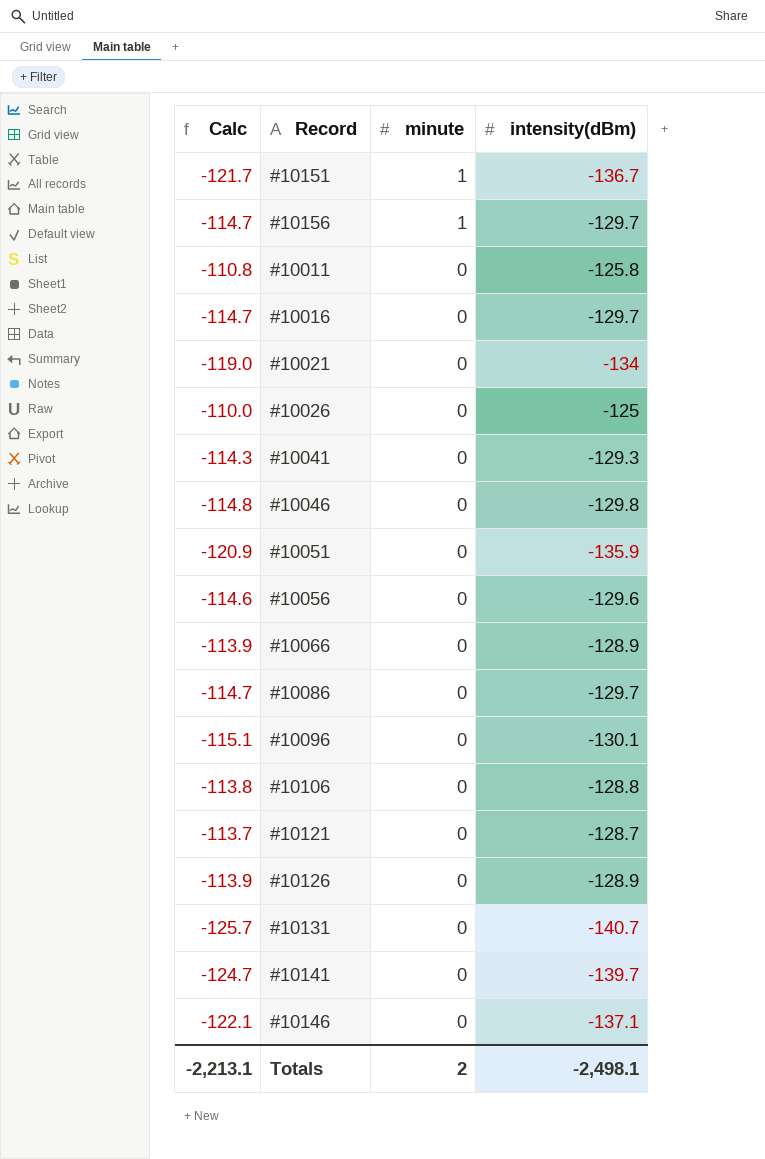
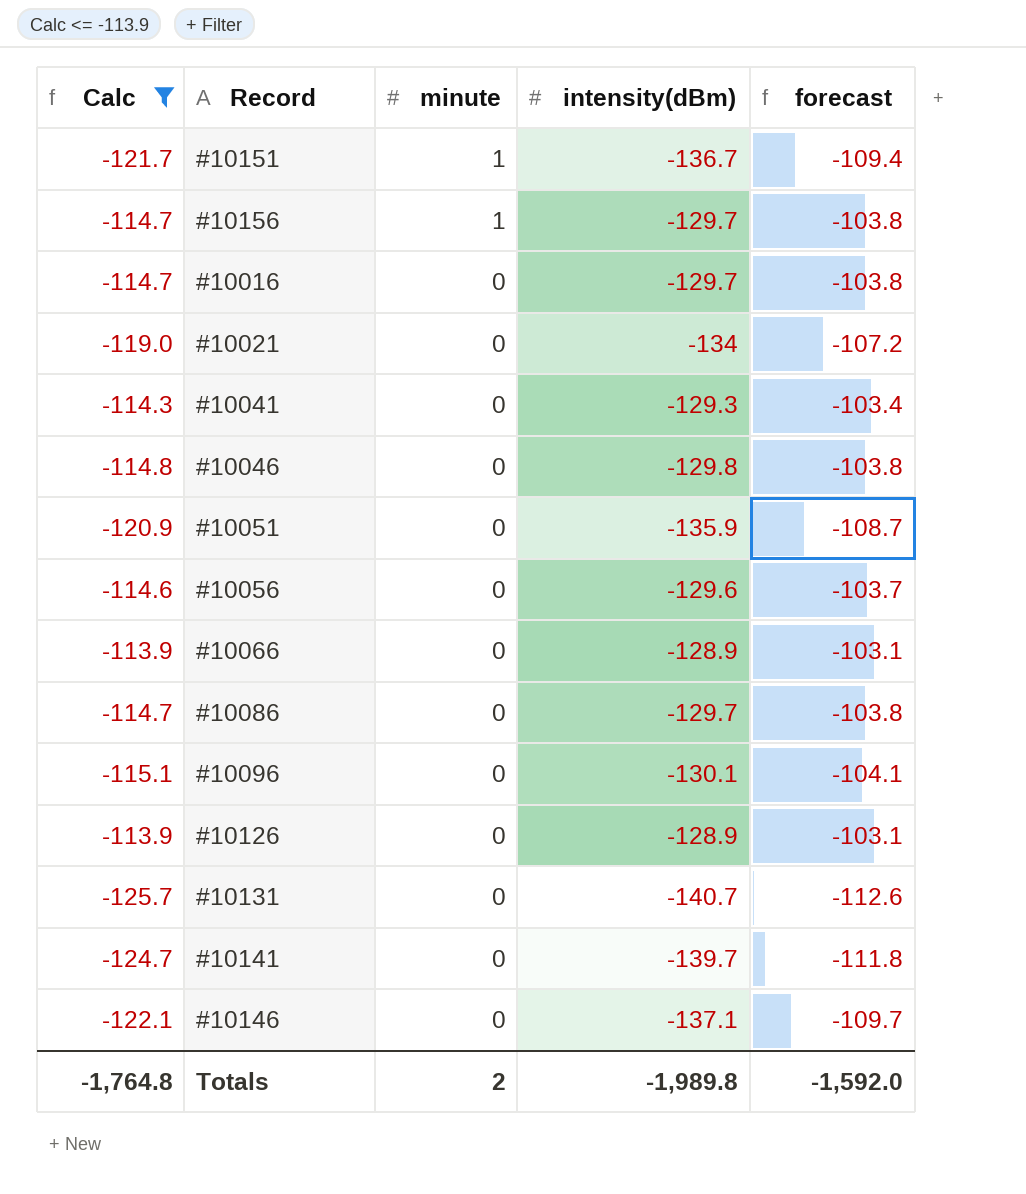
filter: none -> Calc <= -113.9
column forecast | formula: none -> [intensity(dBm)] * 0.8
Totals | Calc: -2,213.1 -> -1,764.8
Totals | intensity(dBm): -2,498.1 -> -1,989.8

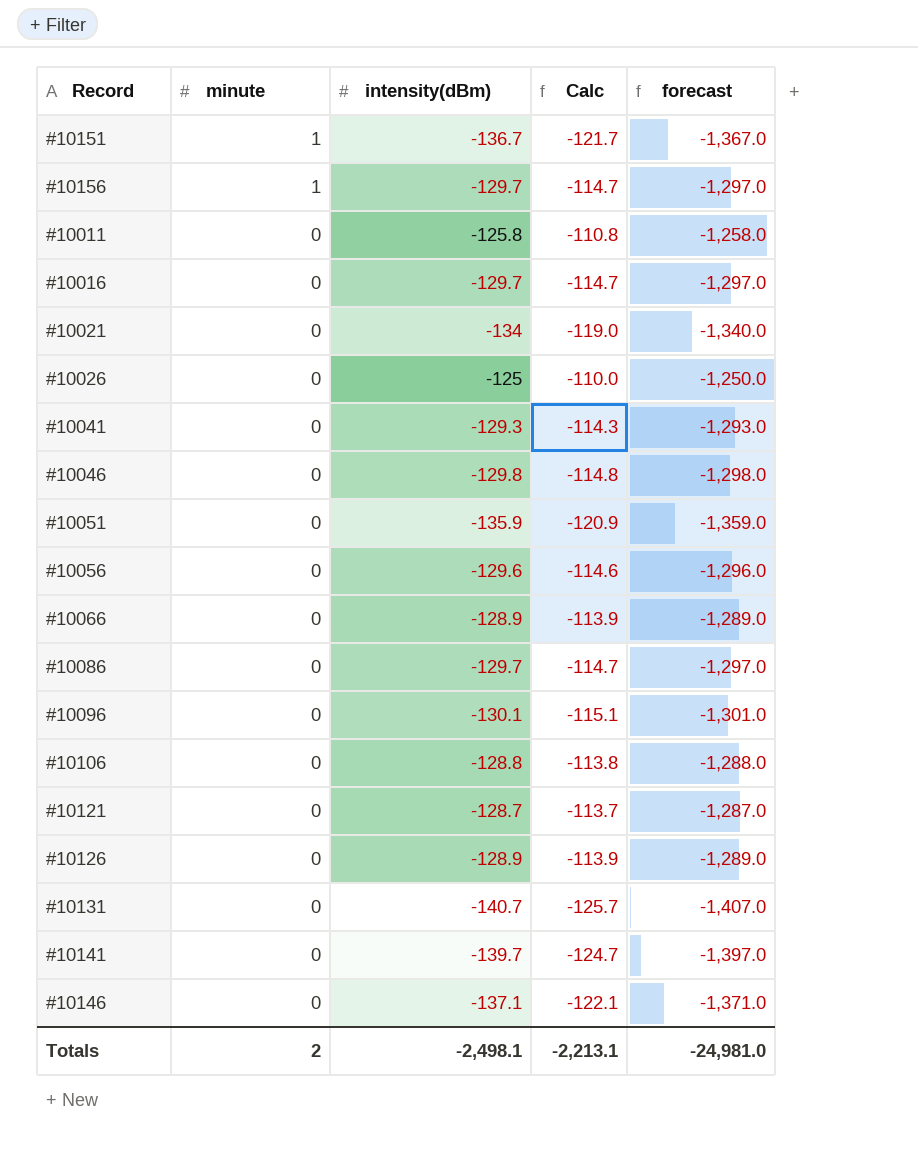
filter: Calc <= -113.9 -> none
column Calc | position: 1 -> 4
column forecast | formula: [intensity(dBm)] * 0.8 -> [intensity(dBm)] * 10
Totals | intensity(dBm): -1,989.8 -> -2,498.1
Totals | Calc: -1,764.8 -> -2,213.1
Totals | forecast: -1,592.0 -> -24,981.0

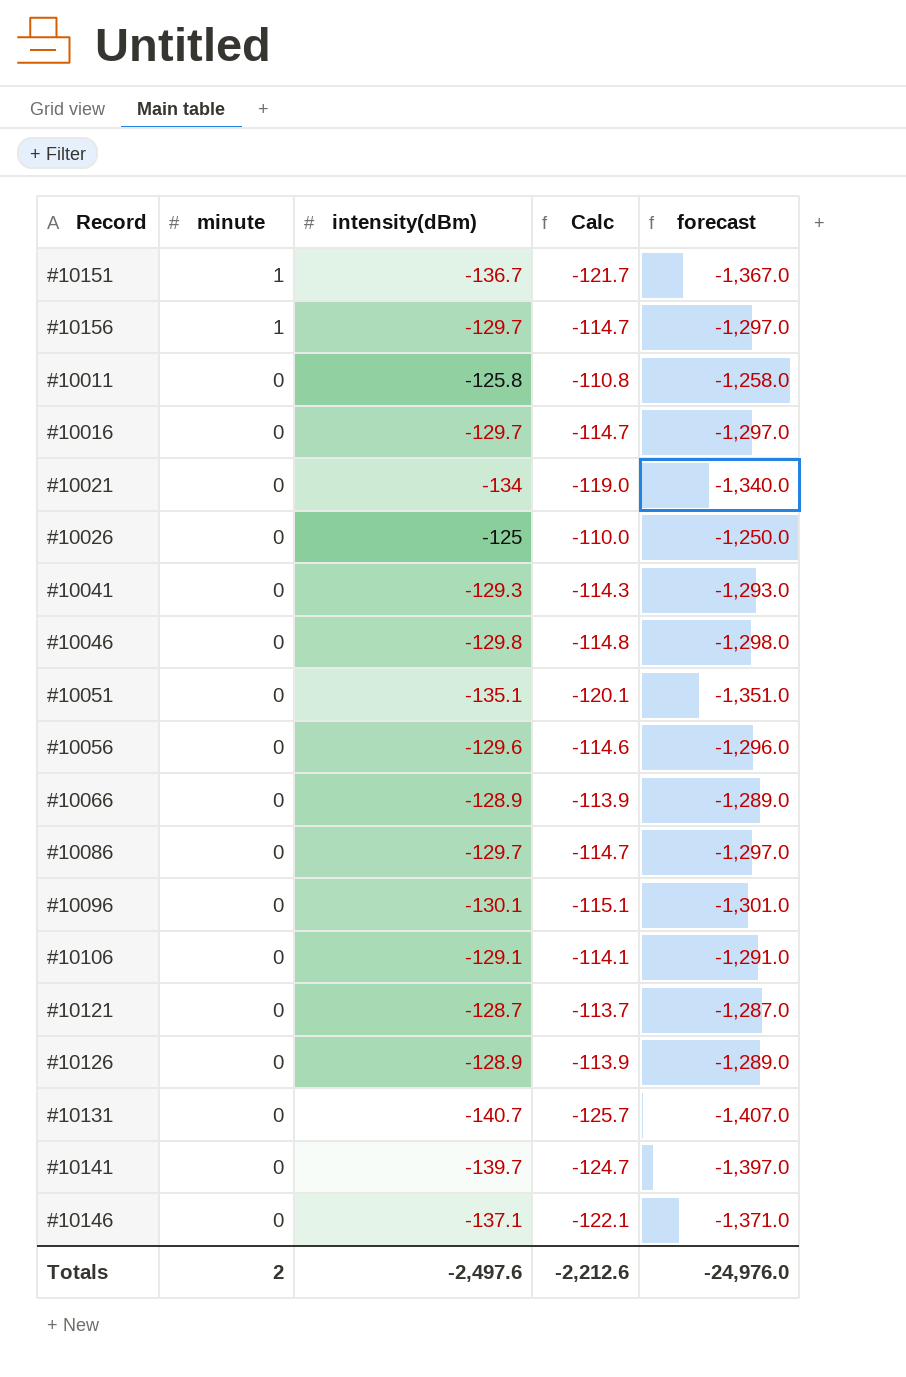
#10051 | intensity(dBm): -135.9 -> -135.1
#10051 | Calc: -120.9 -> -120.1
#10051 | forecast: -1,359.0 -> -1,351.0
#10106 | intensity(dBm): -128.8 -> -129.1
#10106 | Calc: -113.8 -> -114.1
#10106 | forecast: -1,288.0 -> -1,291.0
Totals | intensity(dBm): -2,498.1 -> -2,497.6
Totals | Calc: -2,213.1 -> -2,212.6
Totals | forecast: -24,981.0 -> -24,976.0

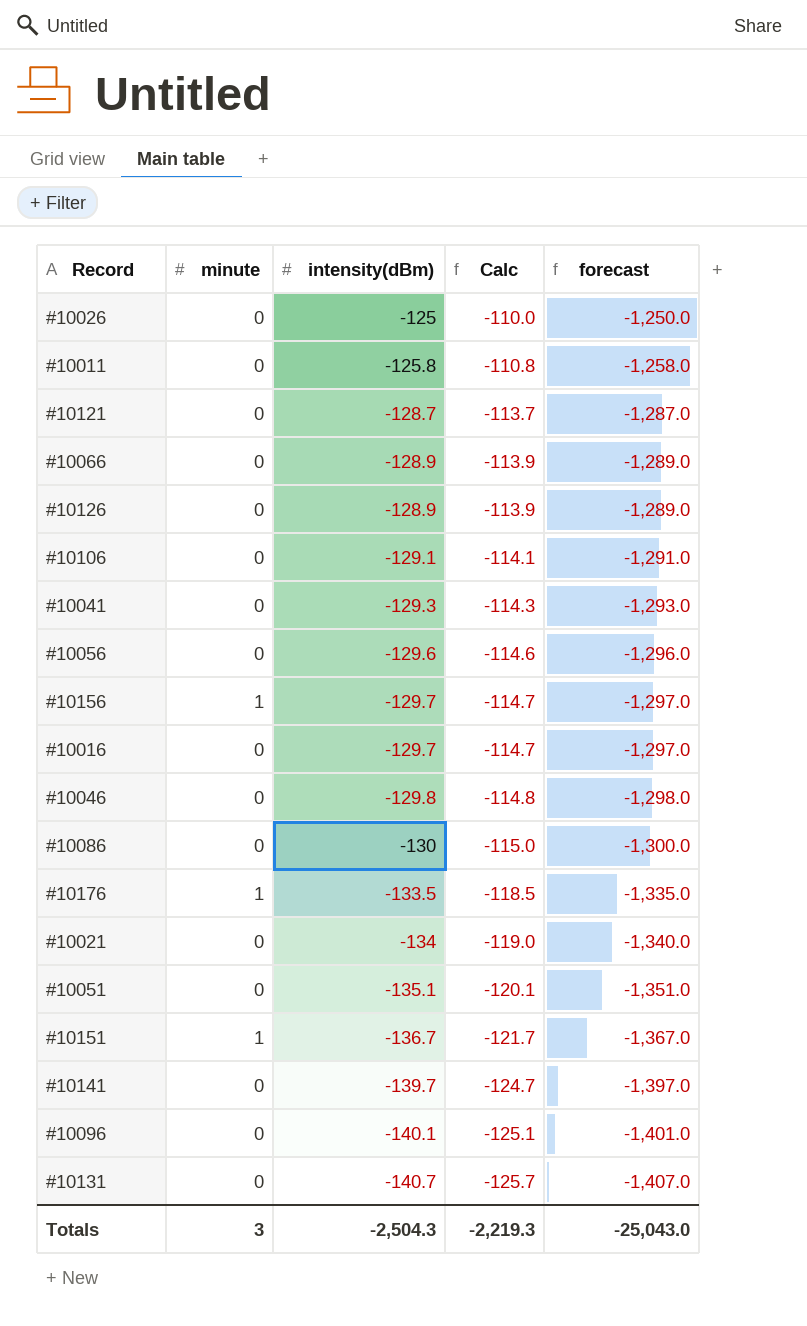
row order: minute descending -> intensity(dBm) descending
row #10146: 0 | -137.1 | -122.1 | -1,371.0 -> none
#10086 | intensity(dBm): -129.7 -> -130
#10086 | Calc: -114.7 -> -115.0
#10086 | forecast: -1,297.0 -> -1,300.0
row #10176: none -> 1 | -133.5 | -118.5 | -1,335.0
#10096 | intensity(dBm): -130.1 -> -140.1
#10096 | Calc: -115.1 -> -125.1
#10096 | forecast: -1,301.0 -> -1,401.0
Totals | minute: 2 -> 3
Totals | intensity(dBm): -2,497.6 -> -2,504.3
Totals | Calc: -2,212.6 -> -2,219.3
Totals | forecast: -24,976.0 -> -25,043.0

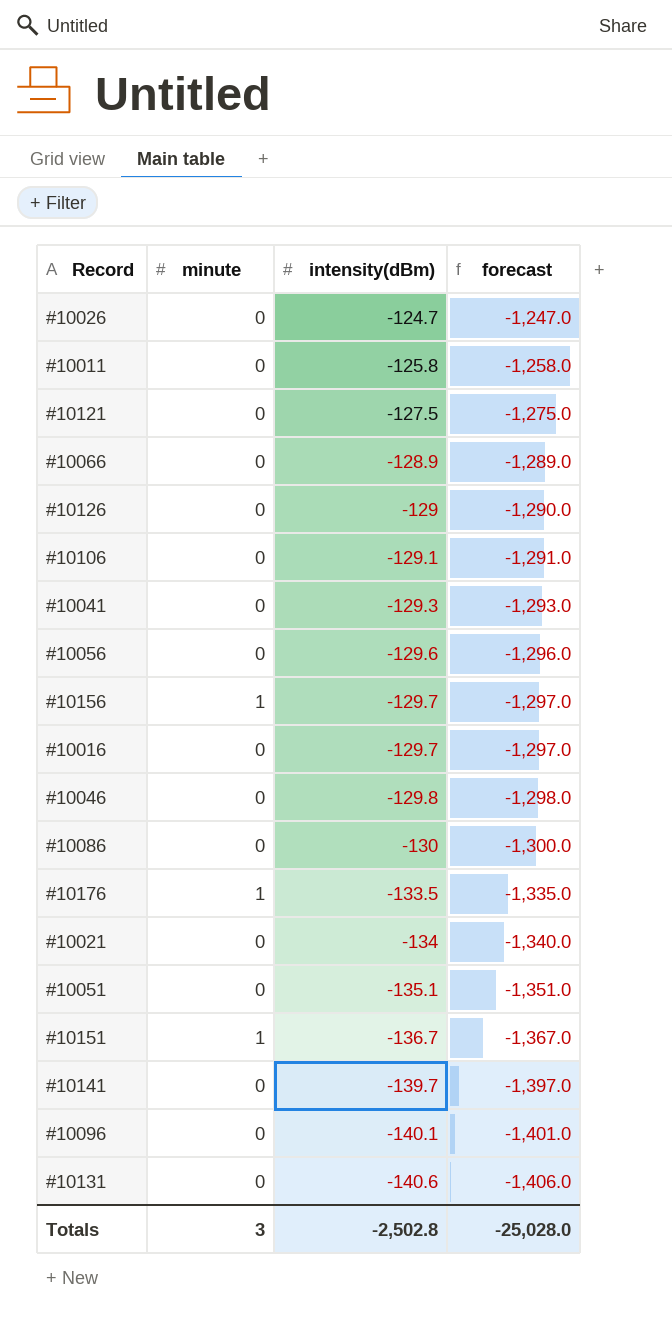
column Calc | formula: [intensity(dBm)] + 15 -> none
#10026 | intensity(dBm): -125 -> -124.7
#10026 | forecast: -1,250.0 -> -1,247.0
#10121 | intensity(dBm): -128.7 -> -127.5
#10121 | forecast: -1,287.0 -> -1,275.0
#10126 | intensity(dBm): -128.9 -> -129
#10126 | forecast: -1,289.0 -> -1,290.0
#10131 | intensity(dBm): -140.7 -> -140.6
#10131 | forecast: -1,407.0 -> -1,406.0
Totals | intensity(dBm): -2,504.3 -> -2,502.8
Totals | forecast: -25,043.0 -> -25,028.0

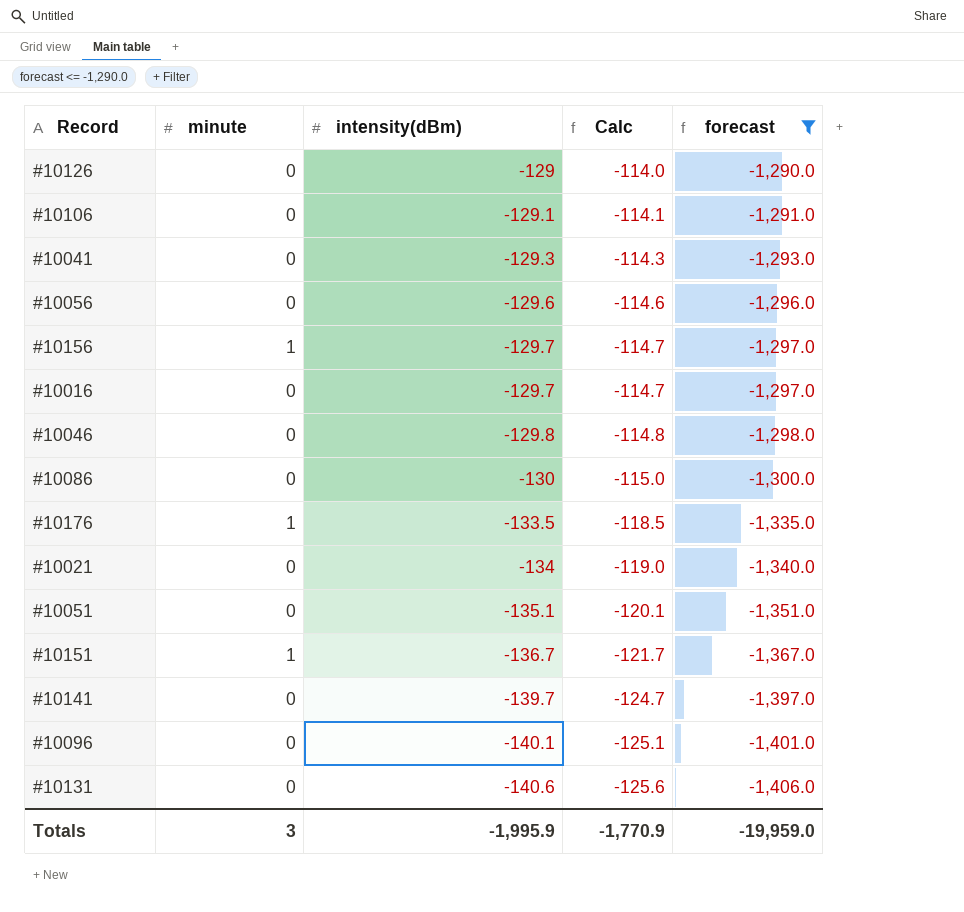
filter: none -> forecast <= -1,290.0
column Calc | formula: none -> [intensity(dBm)] + 15
Totals | intensity(dBm): -2,502.8 -> -1,995.9
Totals | forecast: -25,028.0 -> -19,959.0

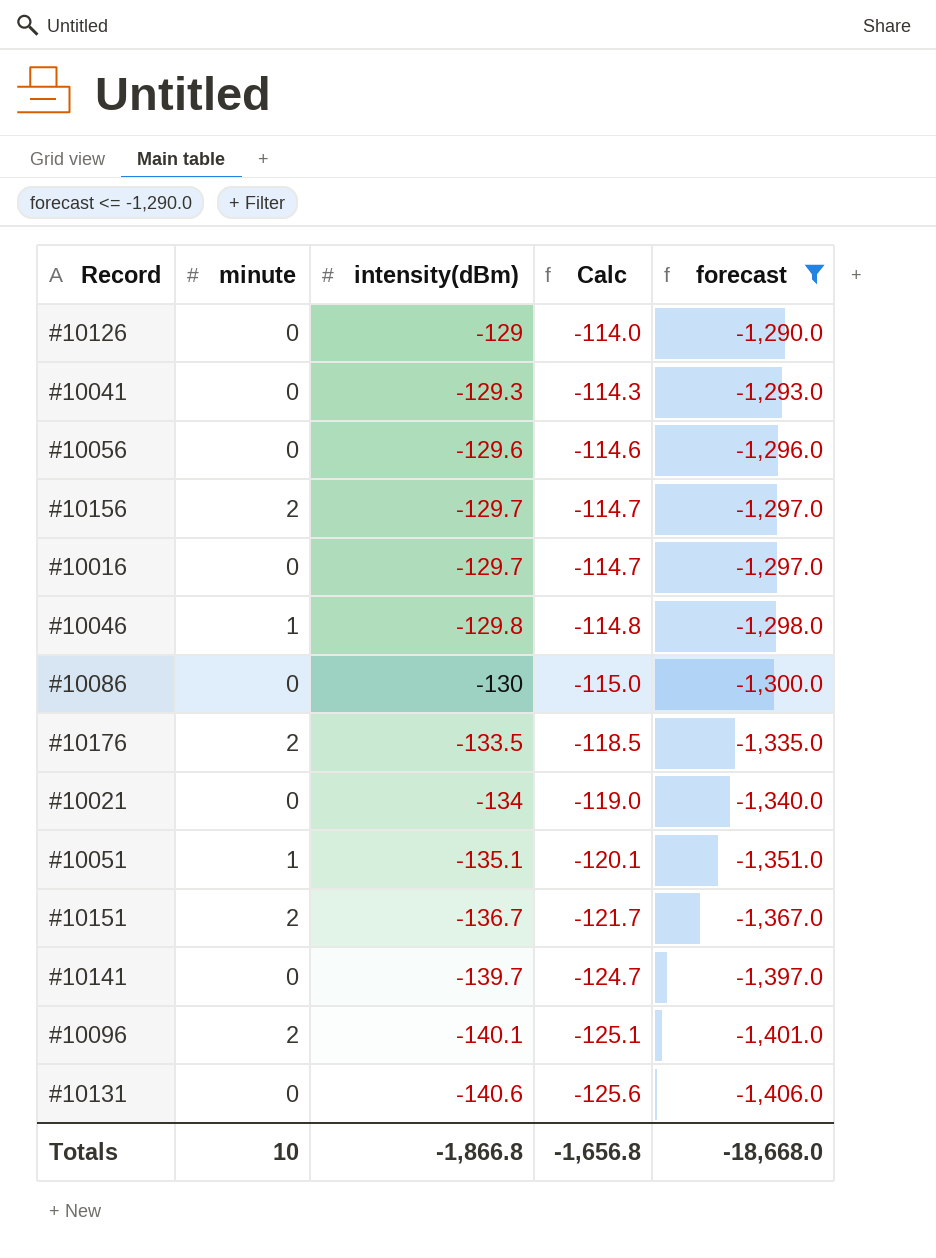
row #10106: 0 | -129.1 | -114.1 | -1,291.0 -> none
#10156 | minute: 1 -> 2
#10046 | minute: 0 -> 1
#10176 | minute: 1 -> 2
#10051 | minute: 0 -> 1
#10151 | minute: 1 -> 2
#10096 | minute: 0 -> 2
Totals | minute: 3 -> 10
Totals | intensity(dBm): -1,995.9 -> -1,866.8
Totals | Calc: -1,770.9 -> -1,656.8
Totals | forecast: -19,959.0 -> -18,668.0

